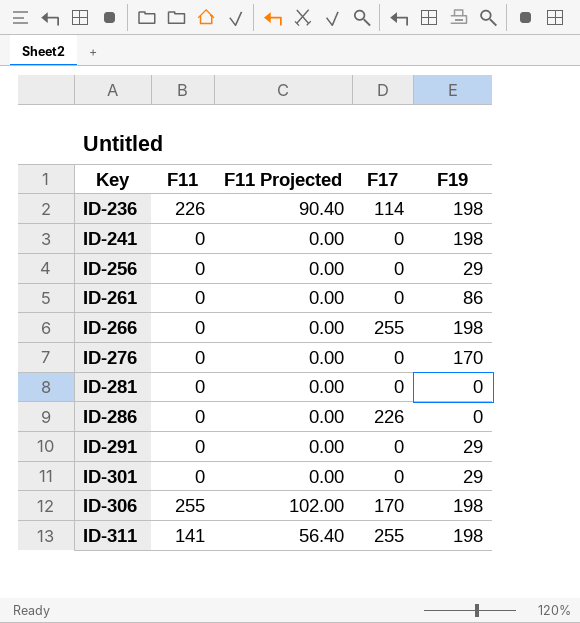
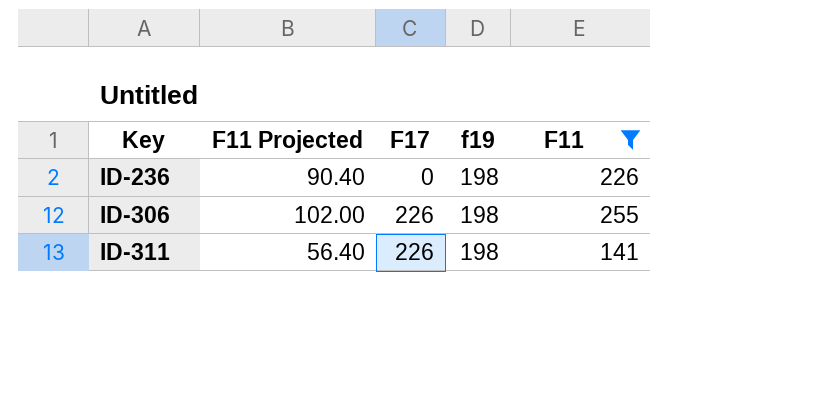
filter: none -> F11 != 0
column name: F19 -> f19
column F11 | position: 2 -> 5
ID-236 | F17: 114 -> 0
ID-306 | F17: 170 -> 226
ID-311 | F17: 255 -> 226

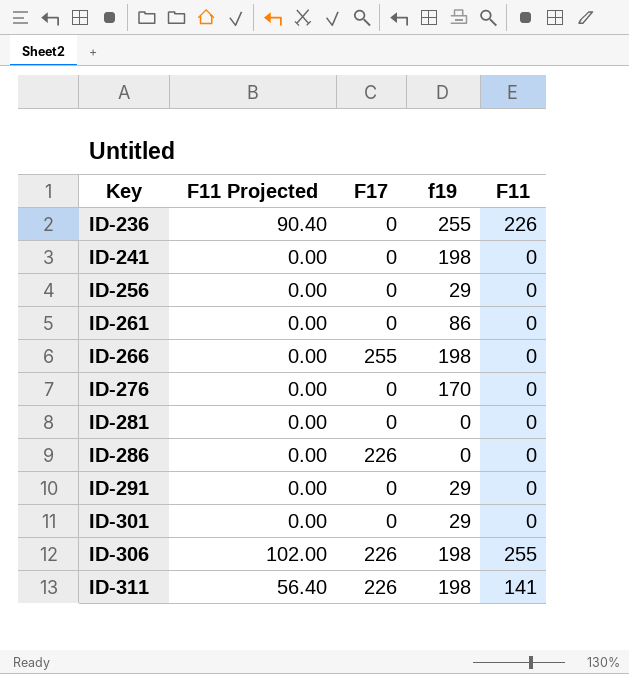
filter: F11 != 0 -> none
ID-236 | f19: 198 -> 255

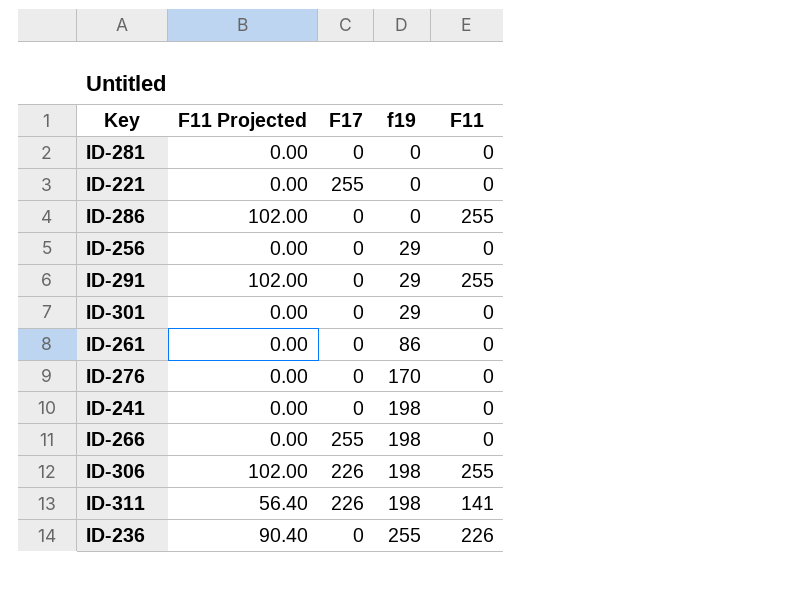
row order: Key ascending -> f19 ascending
row ID-221: none -> 0.00 | 255 | 0 | 0
ID-286 | F11 Projected: 0.00 -> 102.00
ID-286 | F17: 226 -> 0
ID-286 | F11: 0 -> 255
ID-291 | F11 Projected: 0.00 -> 102.00
ID-291 | F11: 0 -> 255

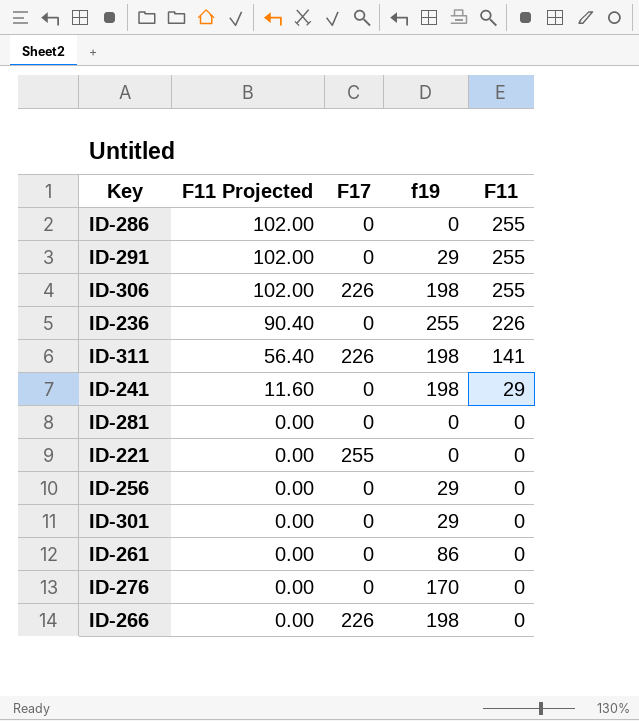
row order: f19 ascending -> F11 Projected descending
ID-241 | F11 Projected: 0.00 -> 11.60
ID-241 | F11: 0 -> 29
ID-266 | F17: 255 -> 226

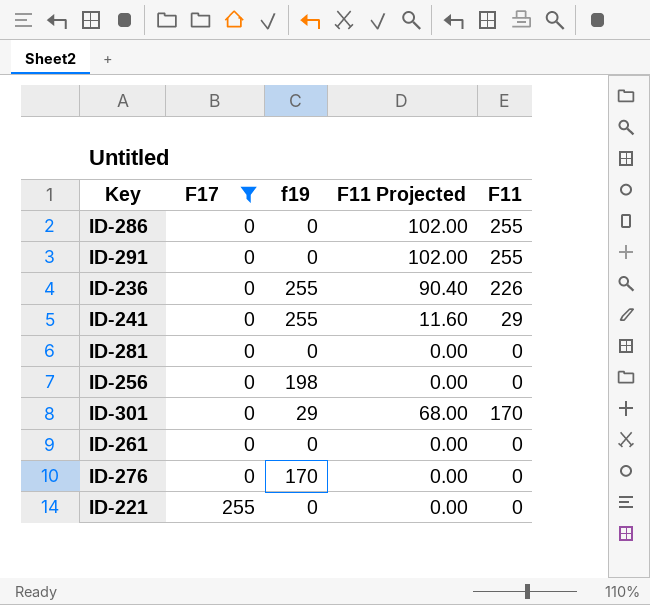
filter: none -> F17 != 226
row order: F11 Projected descending -> F17 ascending
column F11 Projected | position: 2 -> 4
ID-291 | f19: 29 -> 0
ID-241 | f19: 198 -> 255
ID-256 | f19: 29 -> 198
ID-301 | F11 Projected: 0.00 -> 68.00
ID-301 | F11: 0 -> 170
ID-261 | f19: 86 -> 0

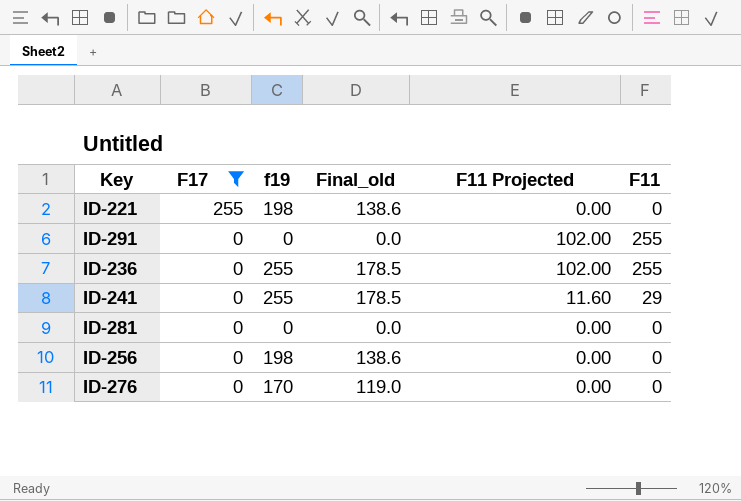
row order: F17 ascending -> F17 descending
column Final_old | formula: none -> [f19] * 0.7
row ID-286: 0 | 0 | 102.00 | 255 -> none
row ID-301: 0 | 29 | 68.00 | 170 -> none
row ID-261: 0 | 0 | 0.00 | 0 -> none
ID-221 | f19: 0 -> 198
ID-236 | F11 Projected: 90.40 -> 102.00
ID-236 | F11: 226 -> 255

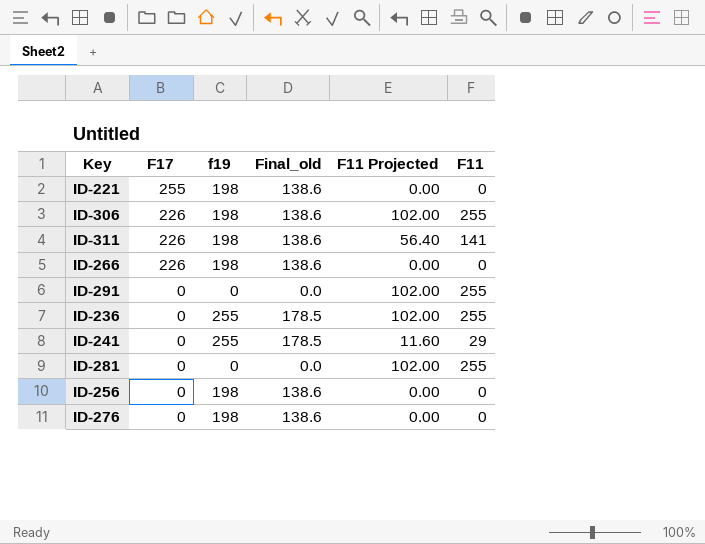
filter: F17 != 226 -> none
ID-281 | F11 Projected: 0.00 -> 102.00
ID-281 | F11: 0 -> 255
ID-276 | f19: 170 -> 198
ID-276 | Final_old: 119.0 -> 138.6

